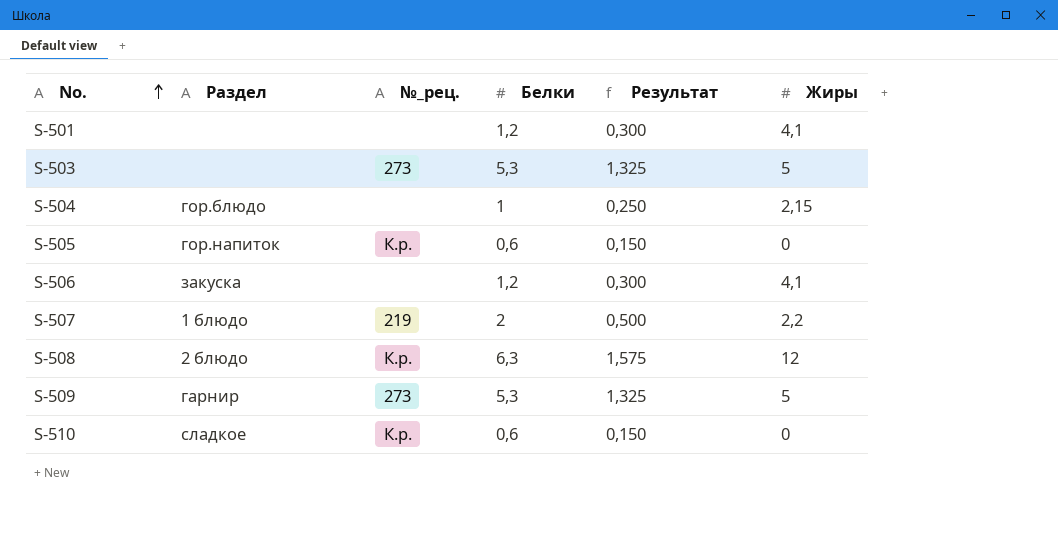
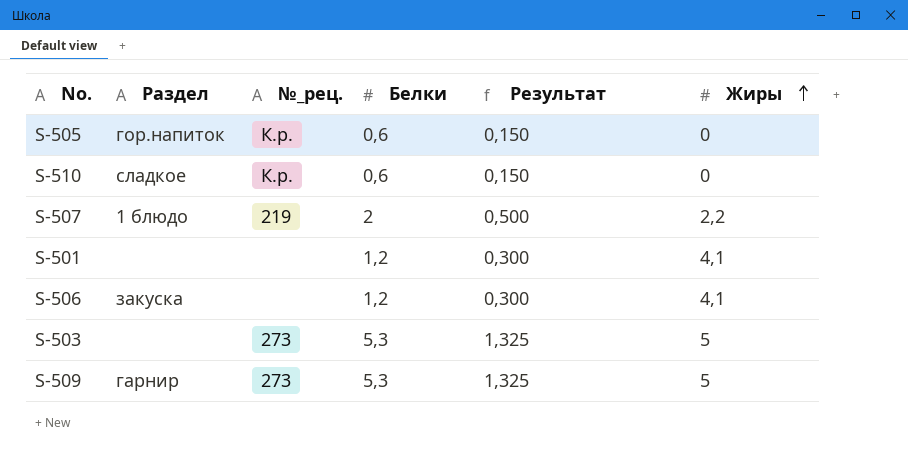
row order: No. ascending -> Жиры ascending
row S-504: гор.блюдо | none | 1 | 0,250 | 2,15 -> none
row S-508: 2 блюдо | К.р. | 6,3 | 1,575 | 12 -> none

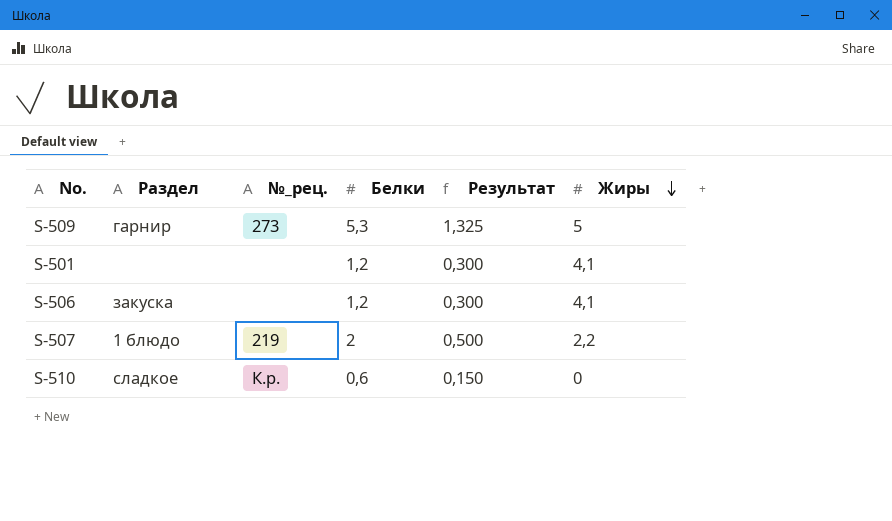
row order: Жиры ascending -> Жиры descending
row S-505: гор.напиток | К.р. | 0,6 | 0,150 | 0 -> none
row S-503: none | 273 | 5,3 | 1,325 | 5 -> none

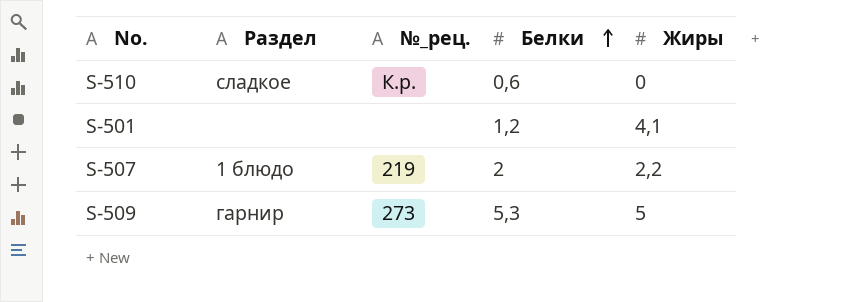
row order: Жиры descending -> Белки ascending
column Результат | formula: [Белки] * 0,25 -> none
row S-506: закуска | none | 1,2 | 0,300 | 4,1 -> none

